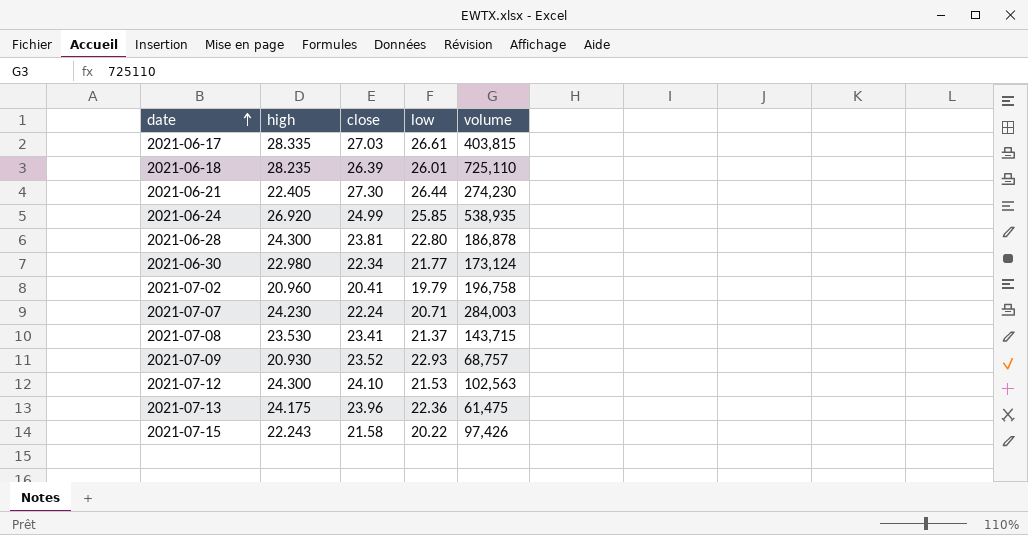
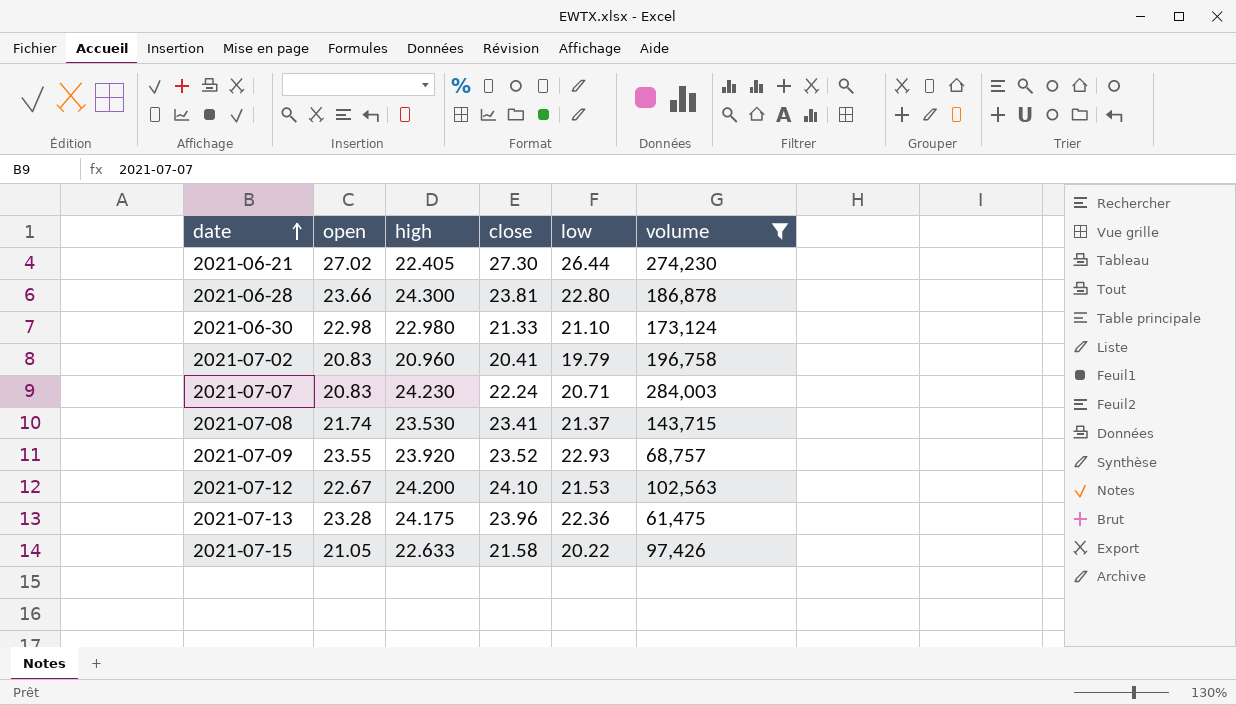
filter: none -> volume <= 284,003
column open | position: none -> 2
2021-06-30 | close: 22.34 -> 21.33
2021-06-30 | low: 21.77 -> 21.10
2021-07-09 | high: 20.930 -> 23.920
2021-07-12 | high: 24.300 -> 24.200
2021-07-15 | high: 22.243 -> 22.633

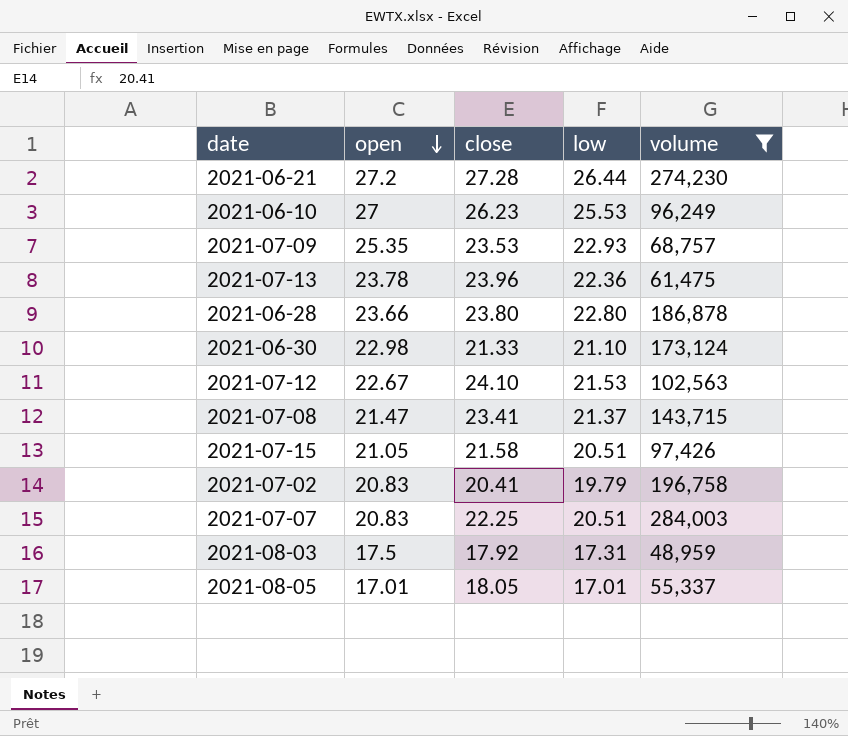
row order: date ascending -> open descending
column high | position: 3 -> none
2021-06-21 | open: 27.02 -> 27.2
2021-06-21 | close: 27.30 -> 27.28
row 2021-06-10: none -> 27 | 26.23 | 25.53 | 96,249
2021-07-09 | open: 23.55 -> 25.35
2021-07-09 | close: 23.52 -> 23.53
2021-07-13 | open: 23.28 -> 23.78
2021-06-28 | close: 23.81 -> 23.80
2021-07-08 | open: 21.74 -> 21.47
2021-07-15 | low: 20.22 -> 20.51
2021-07-07 | close: 22.24 -> 22.25
2021-07-07 | low: 20.71 -> 20.51
row 2021-08-03: none -> 17.5 | 17.92 | 17.31 | 48,959
row 2021-08-05: none -> 17.01 | 18.05 | 17.01 | 55,337

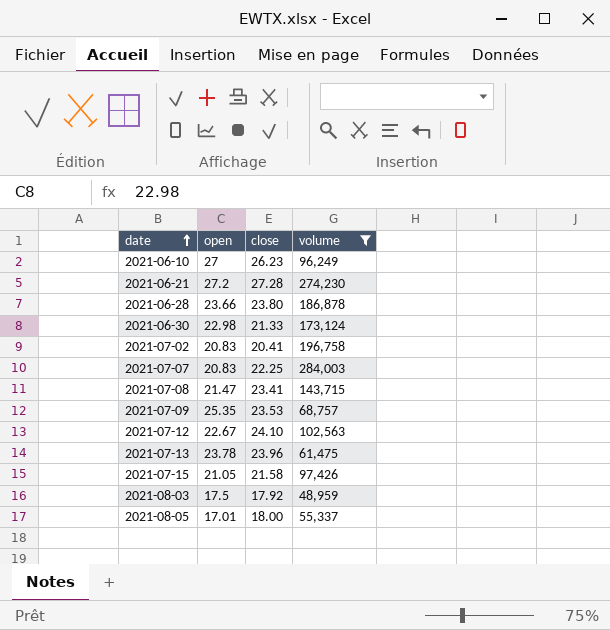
row order: open descending -> date ascending
column low | position: 4 -> none
2021-08-05 | close: 18.05 -> 18.00

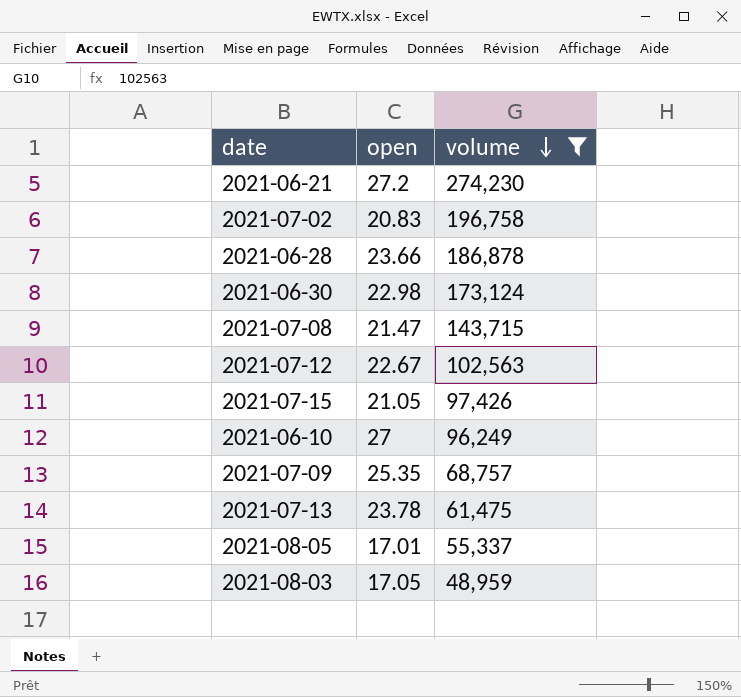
row order: date ascending -> volume descending
column close | position: 3 -> none
row 2021-07-07: 20.83 | 22.25 | 284,003 -> none
2021-08-03 | open: 17.5 -> 17.05

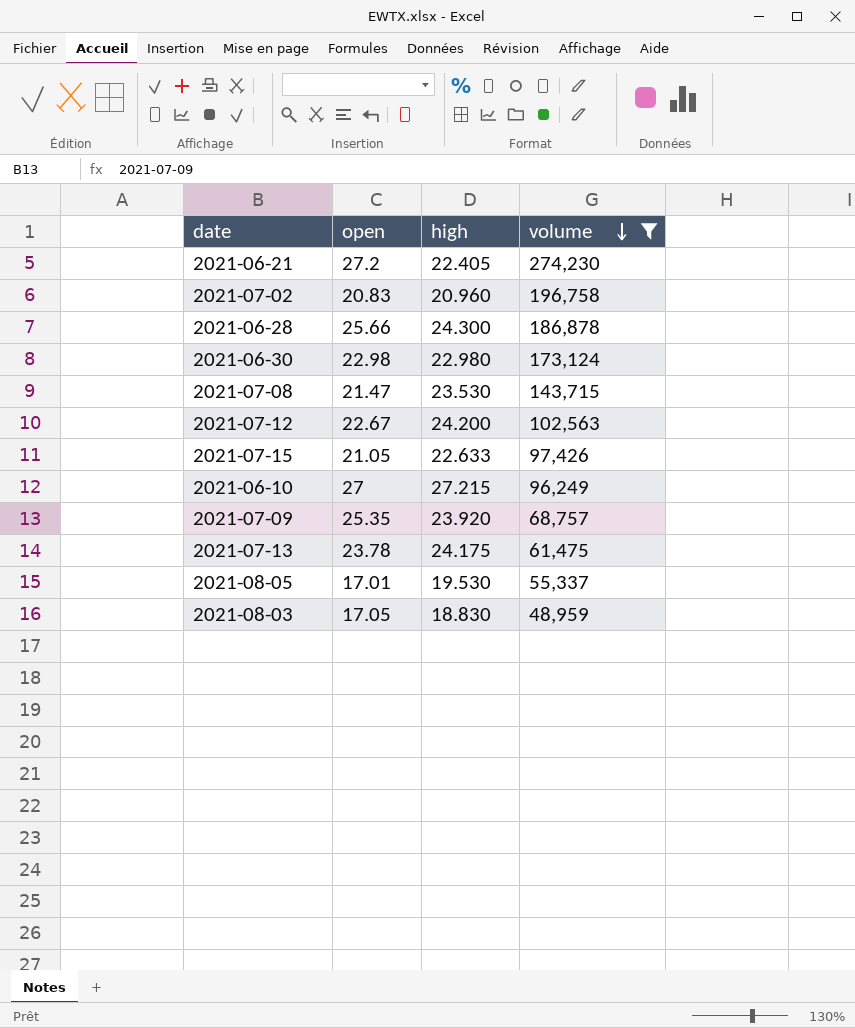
column high | position: none -> 3
2021-06-28 | open: 23.66 -> 25.66

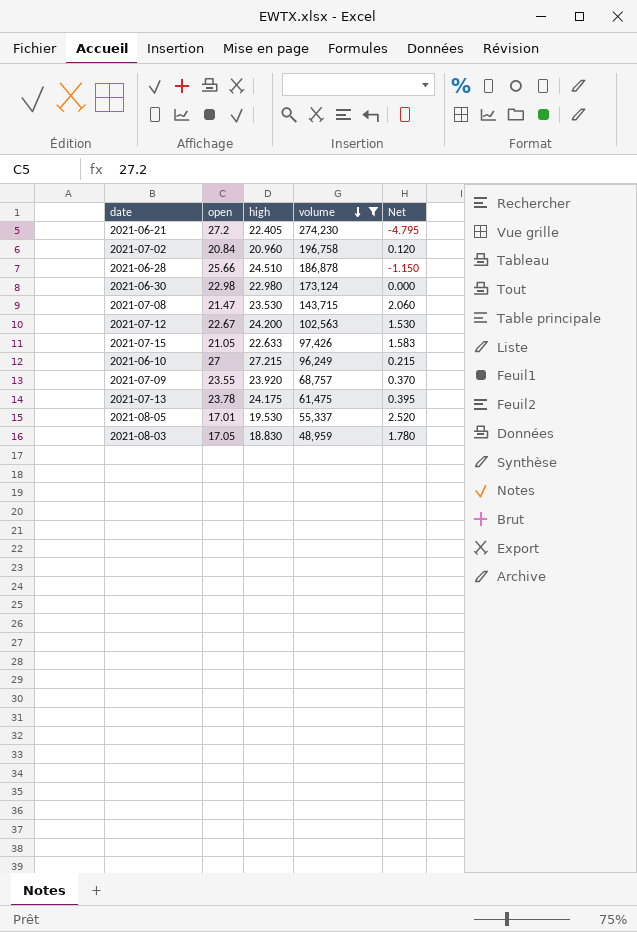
column Net | formula: none -> [high] - [open]
2021-07-02 | open: 20.83 -> 20.84
2021-06-28 | high: 24.300 -> 24.510
2021-07-09 | open: 25.35 -> 23.55

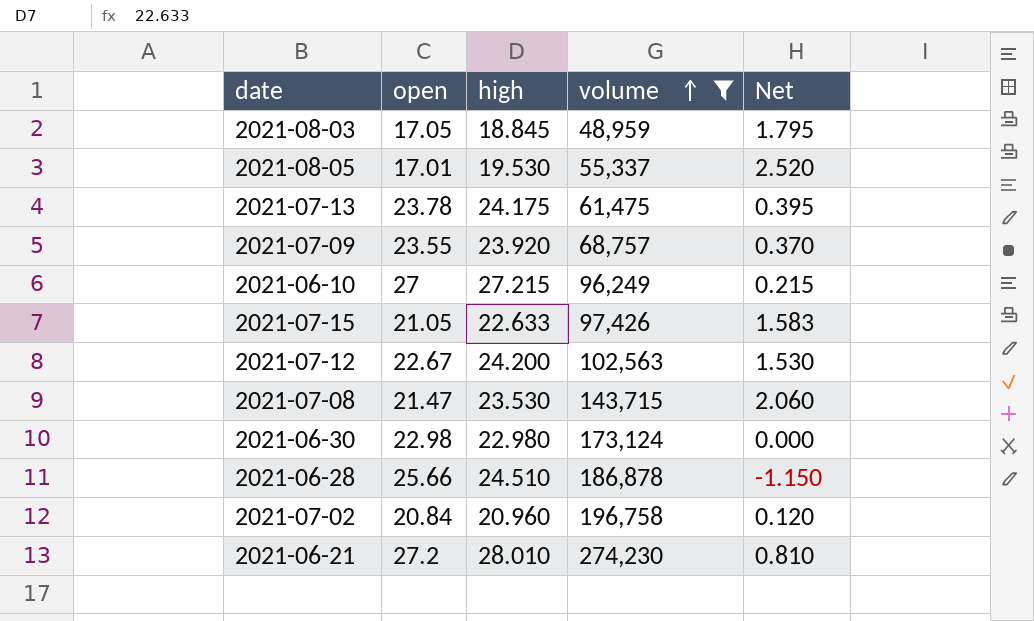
row order: volume descending -> volume ascending
2021-08-03 | high: 18.830 -> 18.845
2021-08-03 | Net: 1.780 -> 1.795
2021-06-21 | high: 22.405 -> 28.010
2021-06-21 | Net: -4.795 -> 0.810

